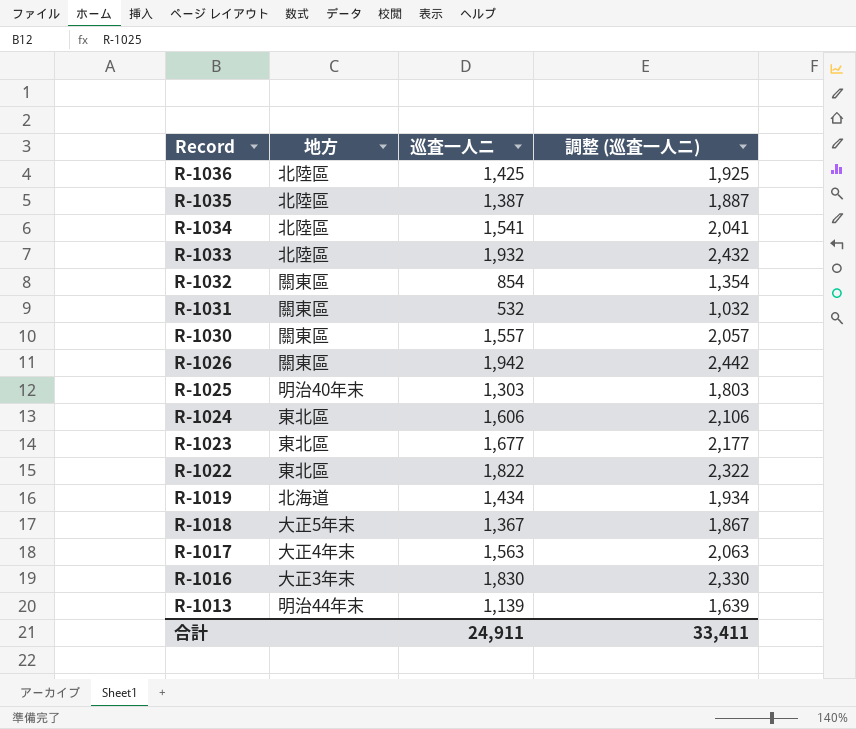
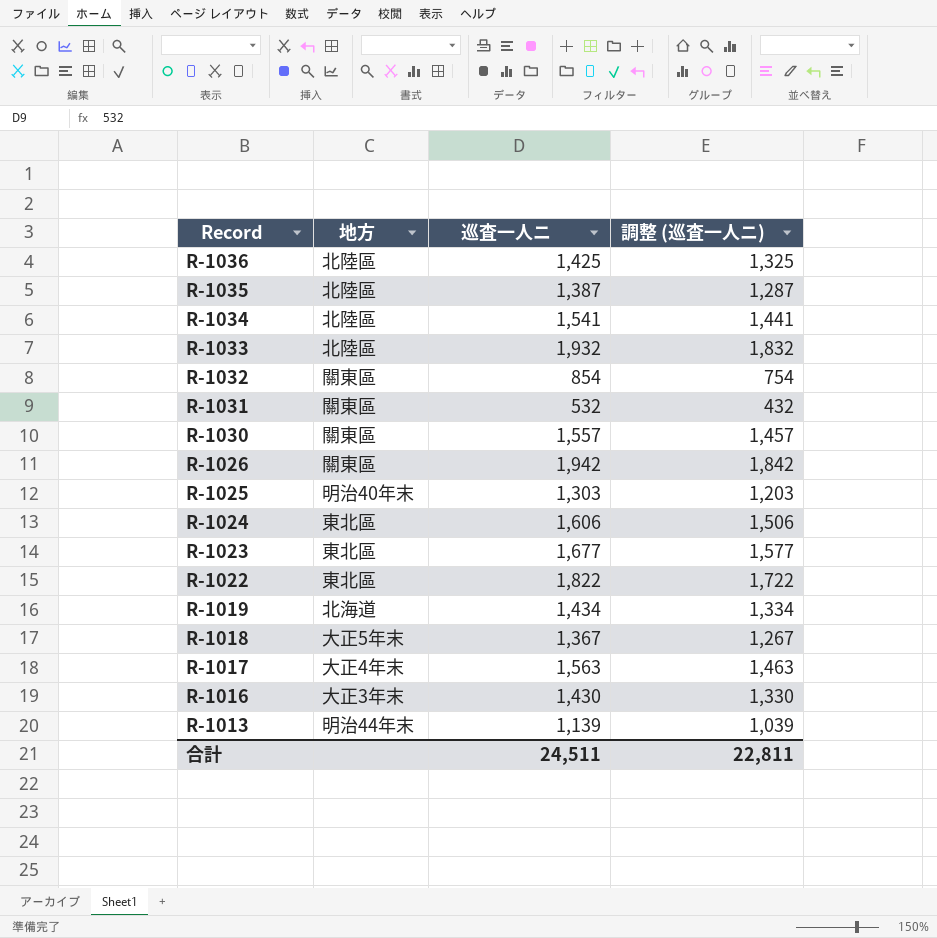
column 調整 (巡査一人ニ) | formula: [巡査一人ニ] + 500 -> [巡査一人ニ] - 100
R-1016 | 巡査一人ニ: 1,830 -> 1,430
合計 | 巡査一人ニ: 24,911 -> 24,511
合計 | 調整 (巡査一人ニ): 33,411 -> 22,811

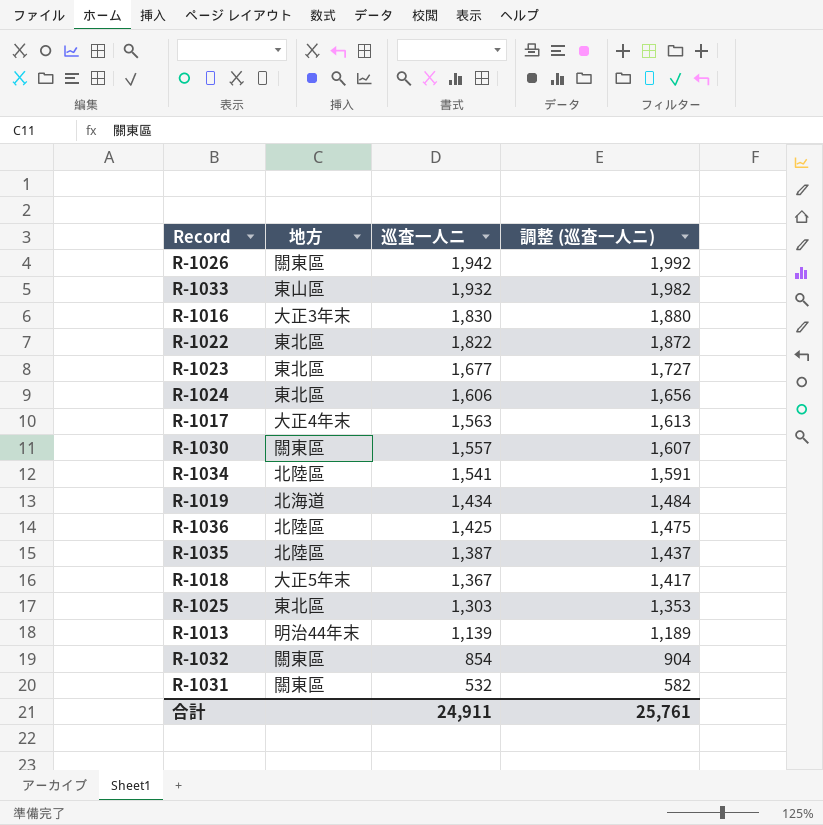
row order: Record descending -> 巡査一人ニ descending
column 調整 (巡査一人ニ) | formula: [巡査一人ニ] - 100 -> [巡査一人ニ] + 50
R-1033 | 地方: 北陸區 -> 東山區
R-1016 | 巡査一人ニ: 1,430 -> 1,830
R-1025 | 地方: 明治40年末 -> 東北區
合計 | 巡査一人ニ: 24,511 -> 24,911
合計 | 調整 (巡査一人ニ): 22,811 -> 25,761

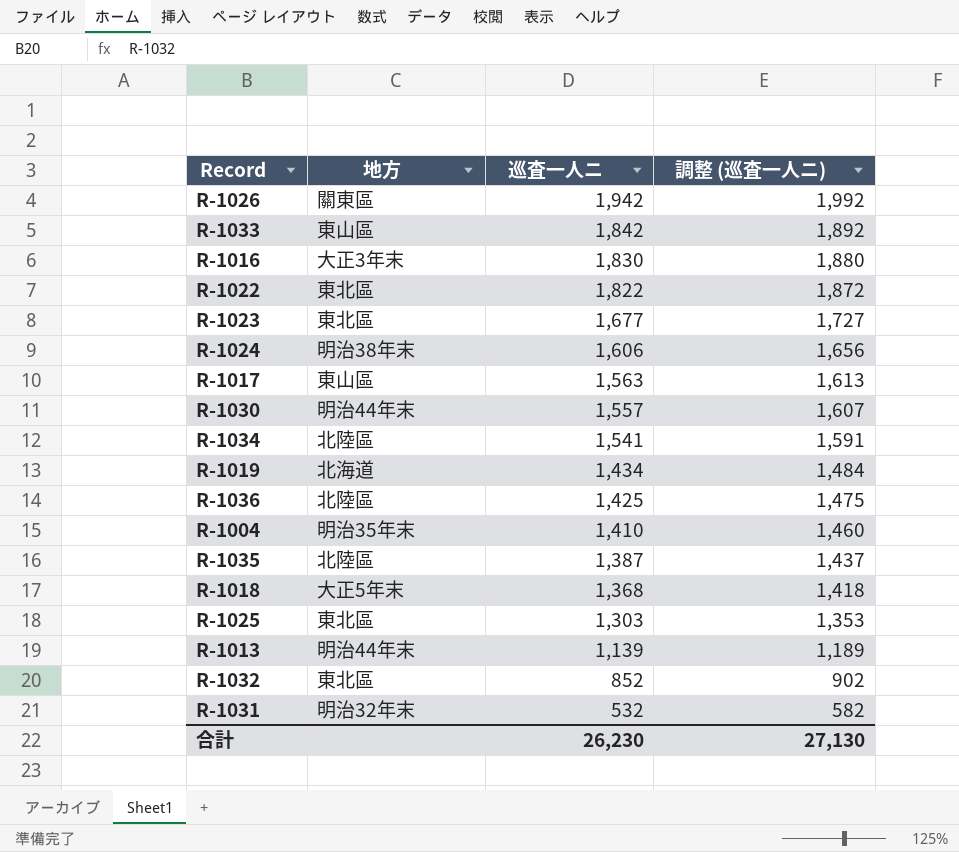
R-1033 | 巡査一人ニ: 1,932 -> 1,842
R-1033 | 調整 (巡査一人ニ): 1,982 -> 1,892
R-1024 | 地方: 東北區 -> 明治38年末
R-1017 | 地方: 大正4年末 -> 東山區
R-1030 | 地方: 關東區 -> 明治44年末
row R-1004: none -> 明治35年末 | 1,410 | 1,460
R-1018 | 巡査一人ニ: 1,367 -> 1,368
R-1018 | 調整 (巡査一人ニ): 1,417 -> 1,418
R-1032 | 地方: 關東區 -> 東北區
R-1032 | 巡査一人ニ: 854 -> 852
R-1032 | 調整 (巡査一人ニ): 904 -> 902
R-1031 | 地方: 關東區 -> 明治32年末
合計 | 巡査一人ニ: 24,911 -> 26,230
合計 | 調整 (巡査一人ニ): 25,761 -> 27,130

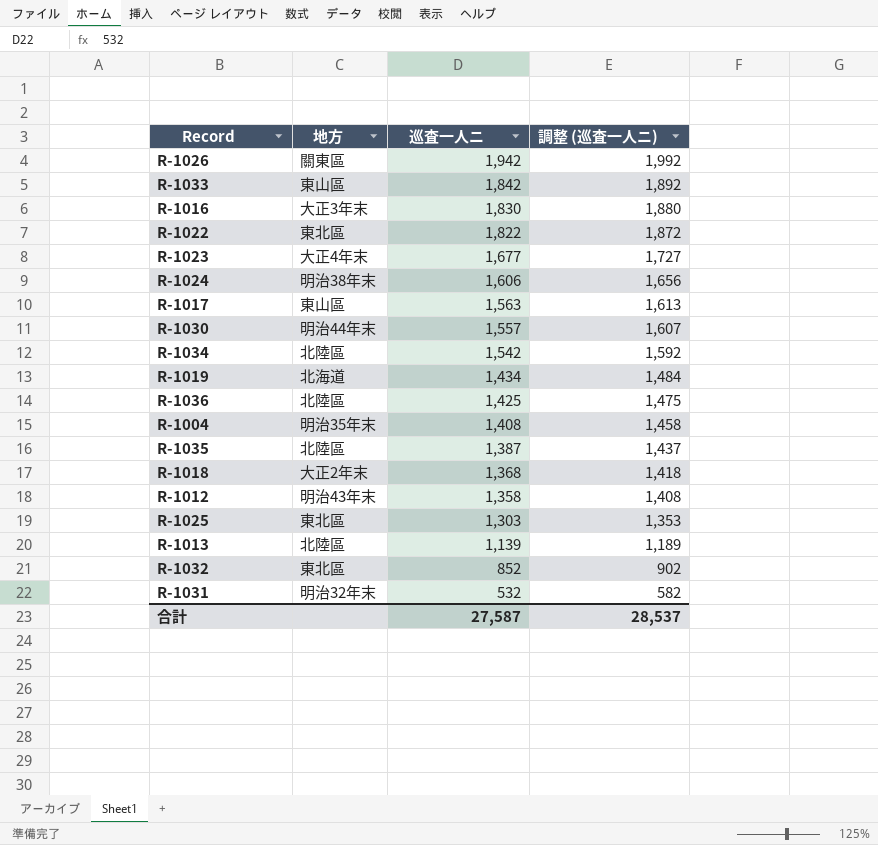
R-1023 | 地方: 東北區 -> 大正4年末
R-1034 | 巡査一人ニ: 1,541 -> 1,542
R-1034 | 調整 (巡査一人ニ): 1,591 -> 1,592
R-1004 | 巡査一人ニ: 1,410 -> 1,408
R-1004 | 調整 (巡査一人ニ): 1,460 -> 1,458
R-1018 | 地方: 大正5年末 -> 大正2年末
row R-1012: none -> 明治43年末 | 1,358 | 1,408
R-1013 | 地方: 明治44年末 -> 北陸區
合計 | 巡査一人ニ: 26,230 -> 27,587
合計 | 調整 (巡査一人ニ): 27,130 -> 28,537

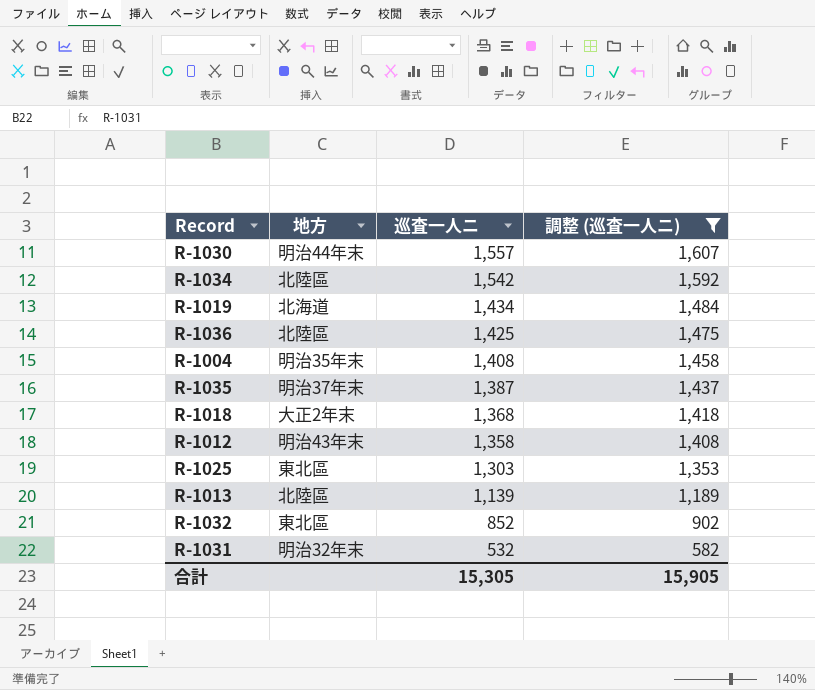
filter: none -> 調整 (巡査一人ニ) <= 1,607
R-1035 | 地方: 北陸區 -> 明治37年末
合計 | 巡査一人ニ: 27,587 -> 15,305
合計 | 調整 (巡査一人ニ): 28,537 -> 15,905

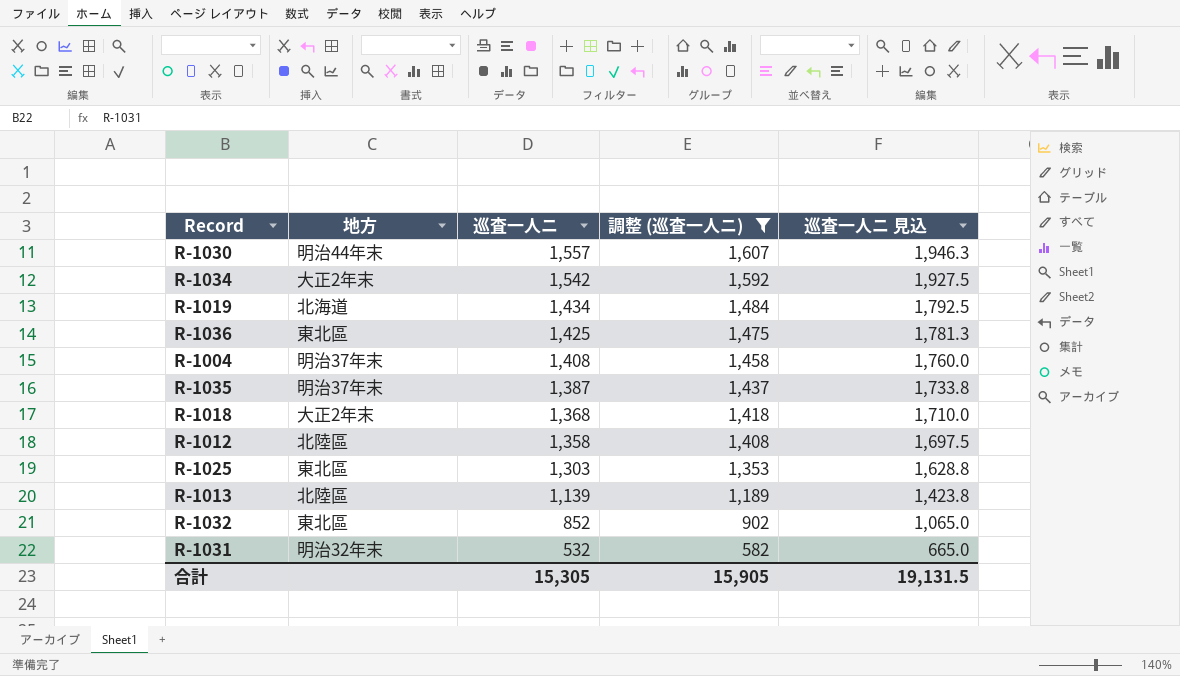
column 巡査一人ニ 見込 | formula: none -> [巡査一人ニ] * 1.25
R-1034 | 地方: 北陸區 -> 大正2年末
R-1036 | 地方: 北陸區 -> 東北區
R-1004 | 地方: 明治35年末 -> 明治37年末
R-1012 | 地方: 明治43年末 -> 北陸區

